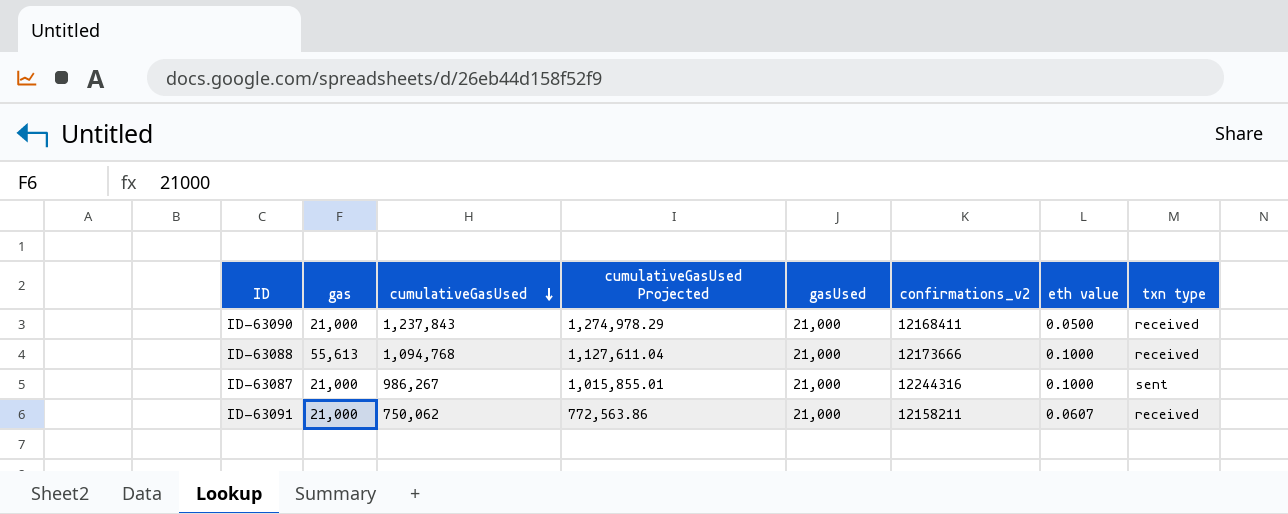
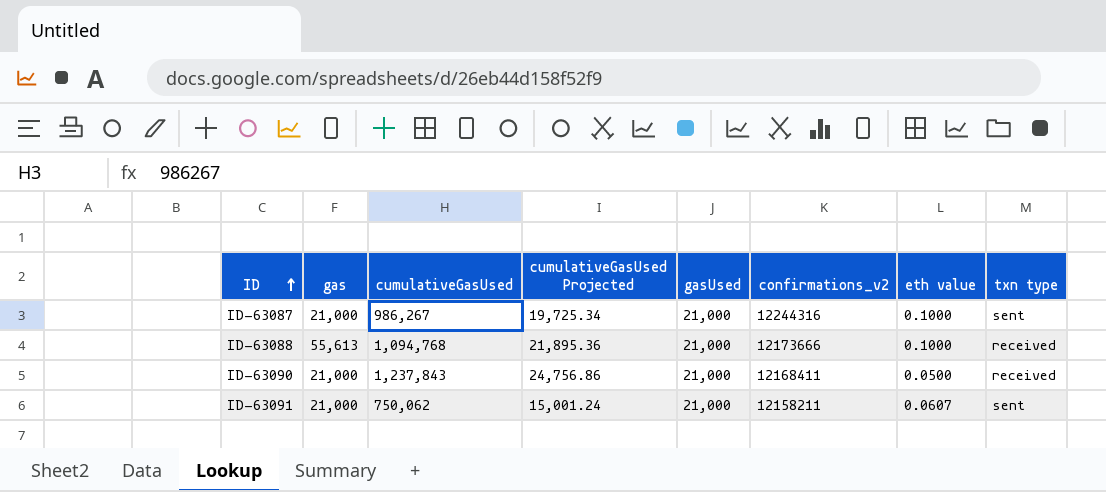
row order: cumulativeGasUsed descending -> ID ascending
column cumulativeGasUsed Projected | formula: [cumulativeGasUsed] * 1.03 -> [cumulativeGasUsed] * 0.02
ID-63091 | txn type: received -> sent

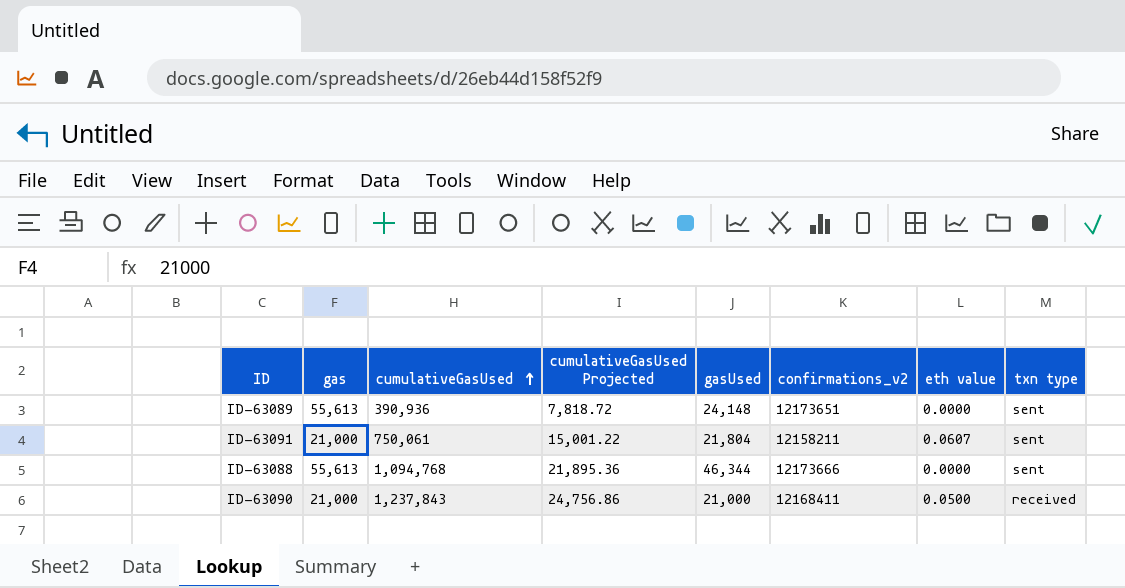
row order: ID ascending -> cumulativeGasUsed ascending
row ID-63087: 21,000 | 986,267 | 19,725.34 | 21,000 | 12244316 | 0.1000 | sent -> none
row ID-63089: none -> 55,613 | 390,936 | 7,818.72 | 24,148 | 12173651 | 0.0000 | sent
ID-63091 | cumulativeGasUsed: 750,062 -> 750,061
ID-63091 | cumulativeGasUsed Projected: 15,001.24 -> 15,001.22
ID-63091 | gasUsed: 21,000 -> 21,804
ID-63088 | gasUsed: 21,000 -> 46,344
ID-63088 | eth value: 0.1000 -> 0.0000
ID-63088 | txn type: received -> sent

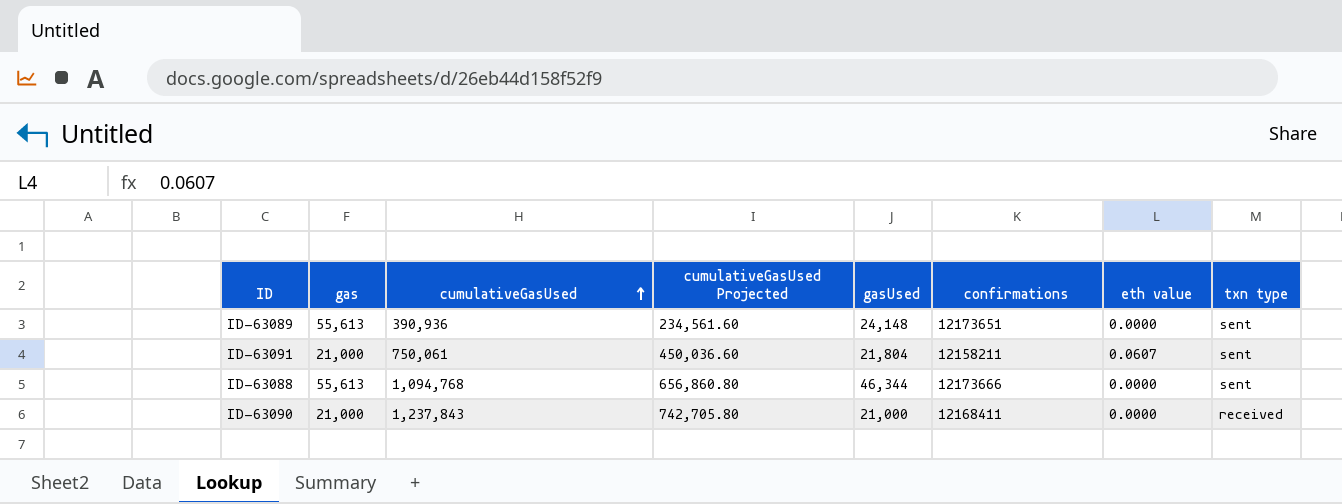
column cumulativeGasUsed Projected | formula: [cumulativeGasUsed] * 0.02 -> [cumulativeGasUsed] * 0.6
column name: confirmations_v2 -> confirmations
ID-63090 | eth value: 0.0500 -> 0.0000

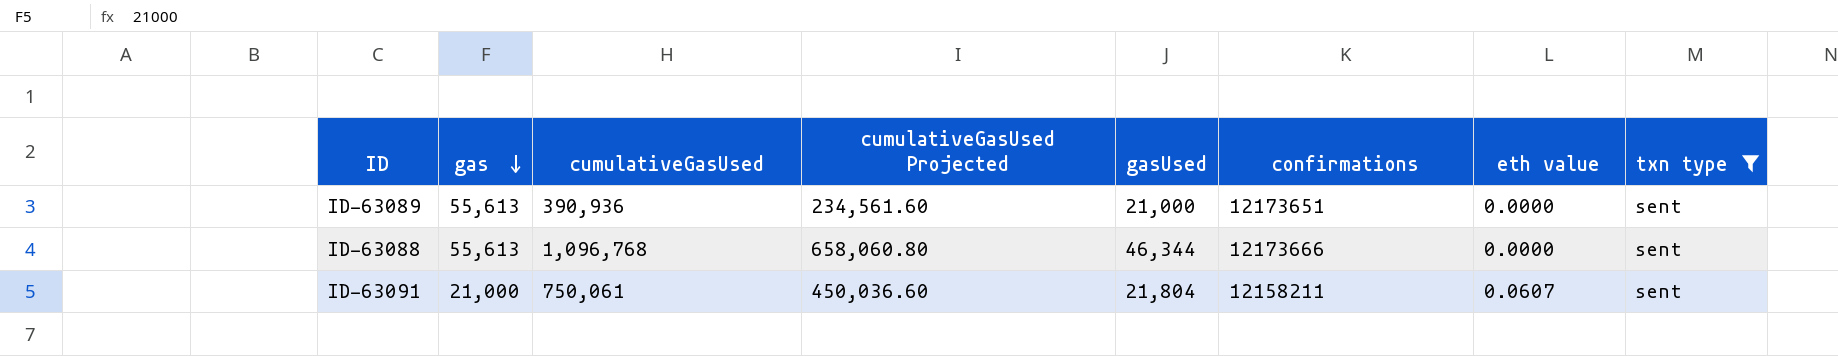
filter: none -> txn type = sent
row order: cumulativeGasUsed ascending -> gas descending
ID-63089 | gasUsed: 24,148 -> 21,000
ID-63088 | cumulativeGasUsed: 1,094,768 -> 1,096,768
ID-63088 | cumulativeGasUsed Projected: 656,860.80 -> 658,060.80

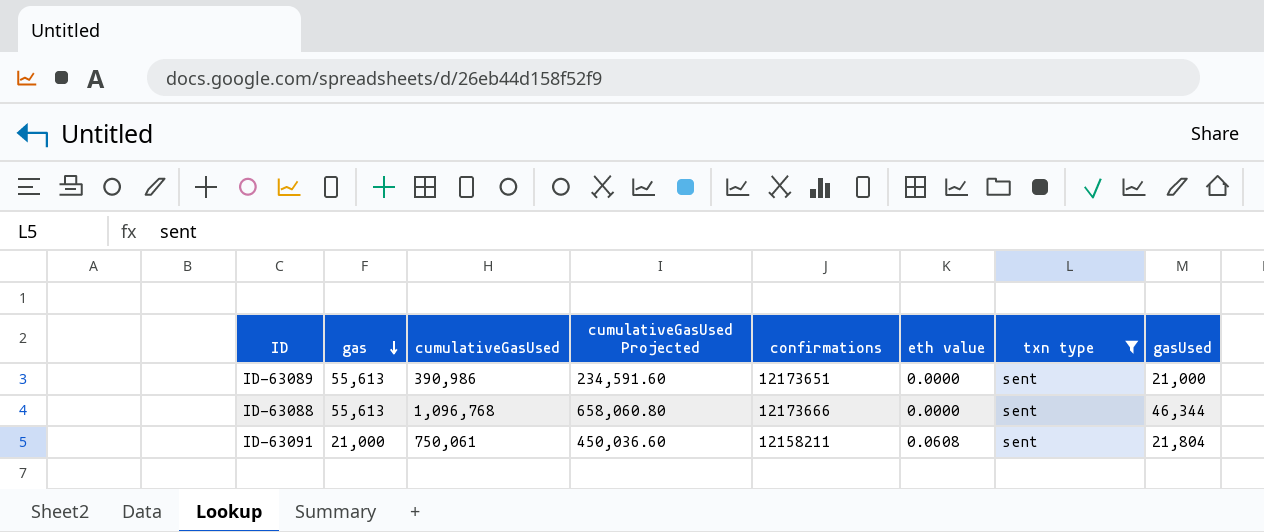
column gasUsed | position: 5 -> 8
ID-63089 | cumulativeGasUsed: 390,936 -> 390,986
ID-63089 | cumulativeGasUsed Projected: 234,561.60 -> 234,591.60
ID-63091 | eth value: 0.0607 -> 0.0608

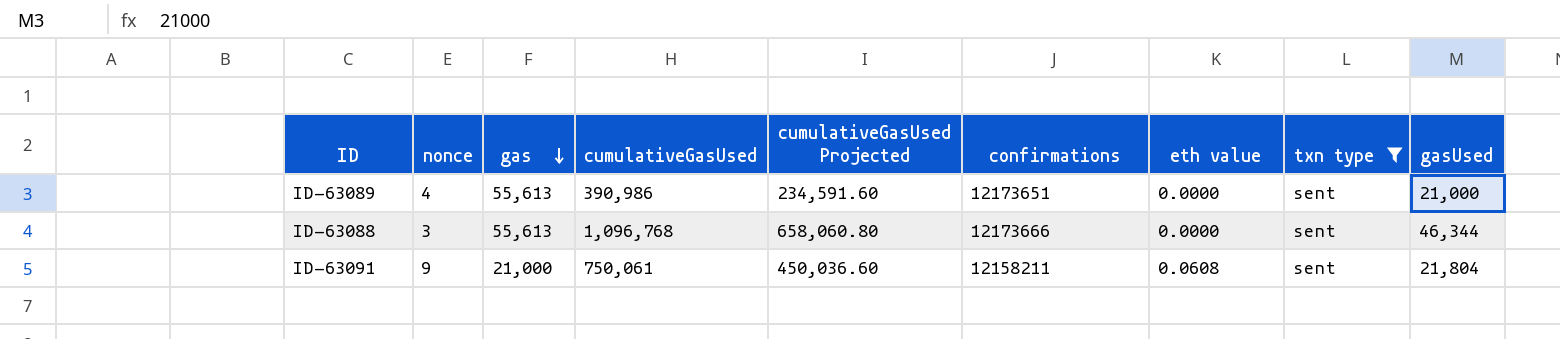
column nonce | position: none -> 2

